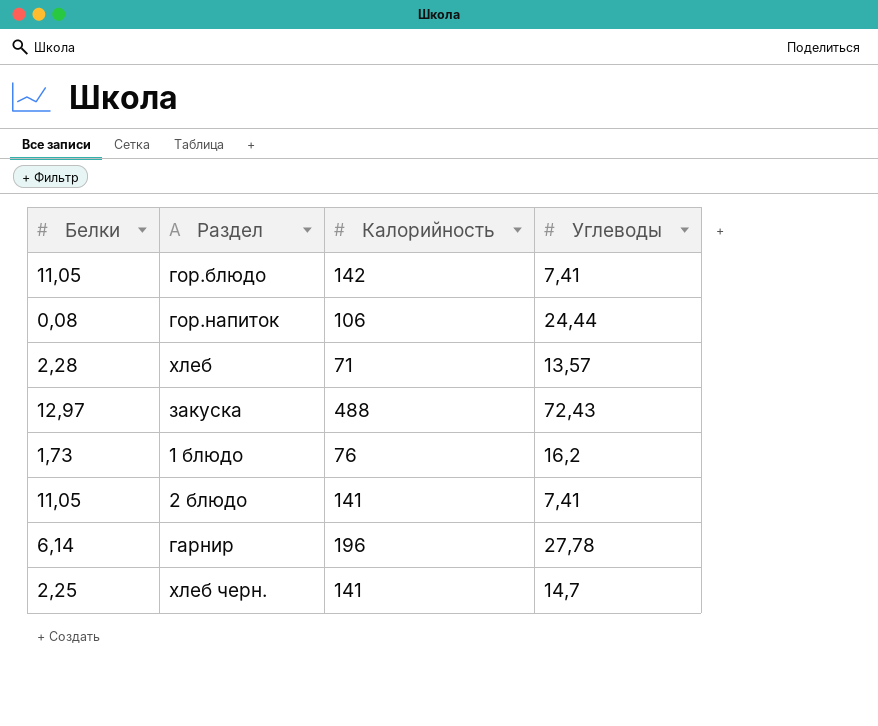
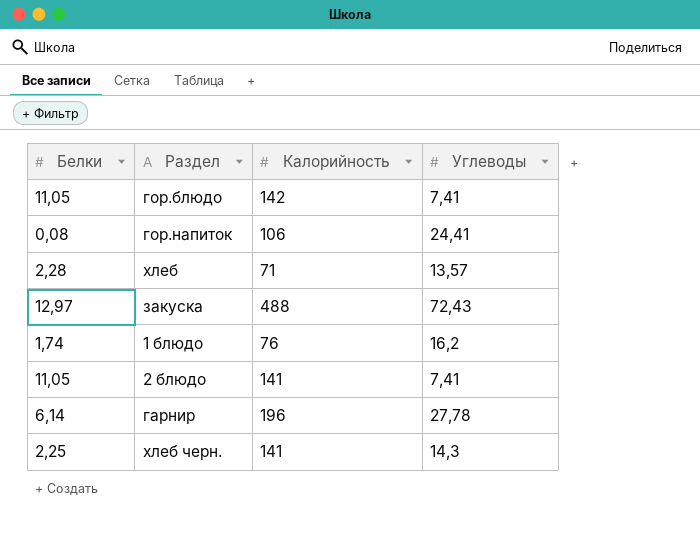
гор.напиток | Углеводы: 24,44 -> 24,41
1 блюдо | Белки: 1,73 -> 1,74
хлеб черн. | Углеводы: 14,7 -> 14,3

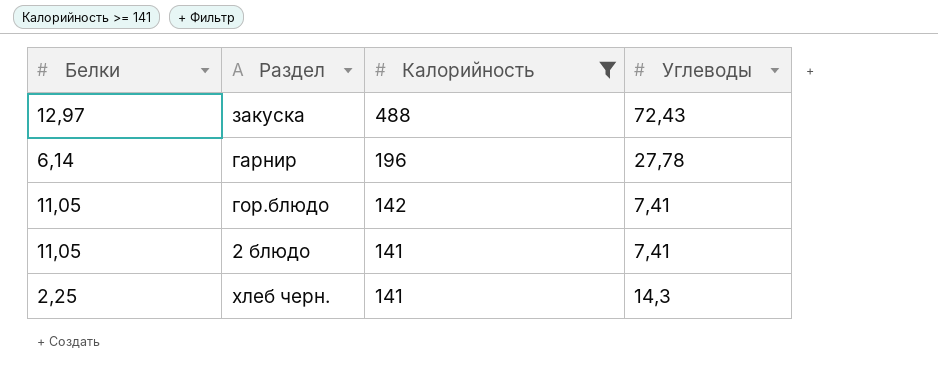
filter: none -> Калорийность >= 141
row order: none -> Калорийность descending

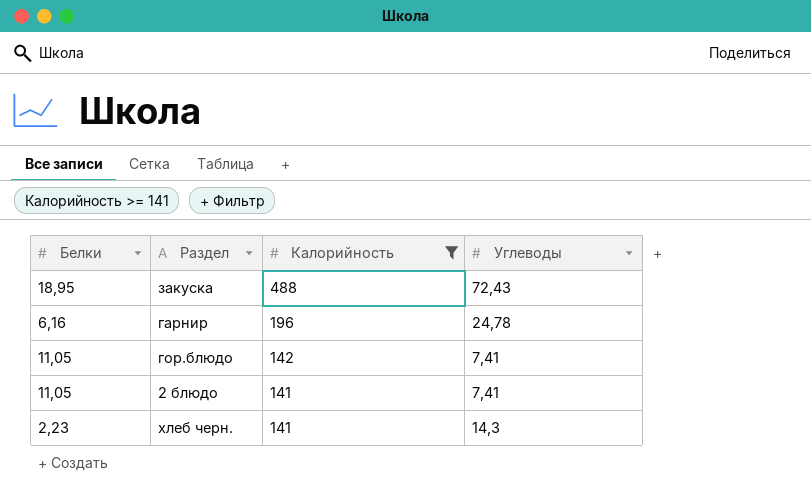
закуска | Белки: 12,97 -> 18,95
гарнир | Белки: 6,14 -> 6,16
гарнир | Углеводы: 27,78 -> 24,78
хлеб черн. | Белки: 2,25 -> 2,23

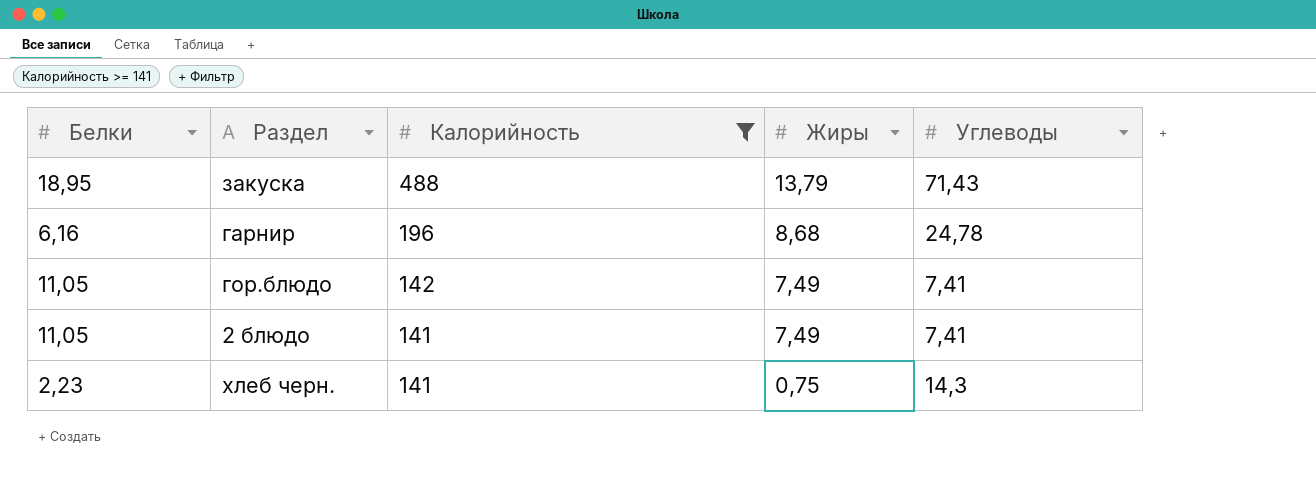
column Жиры | position: none -> 4
закуска | Углеводы: 72,43 -> 71,43

